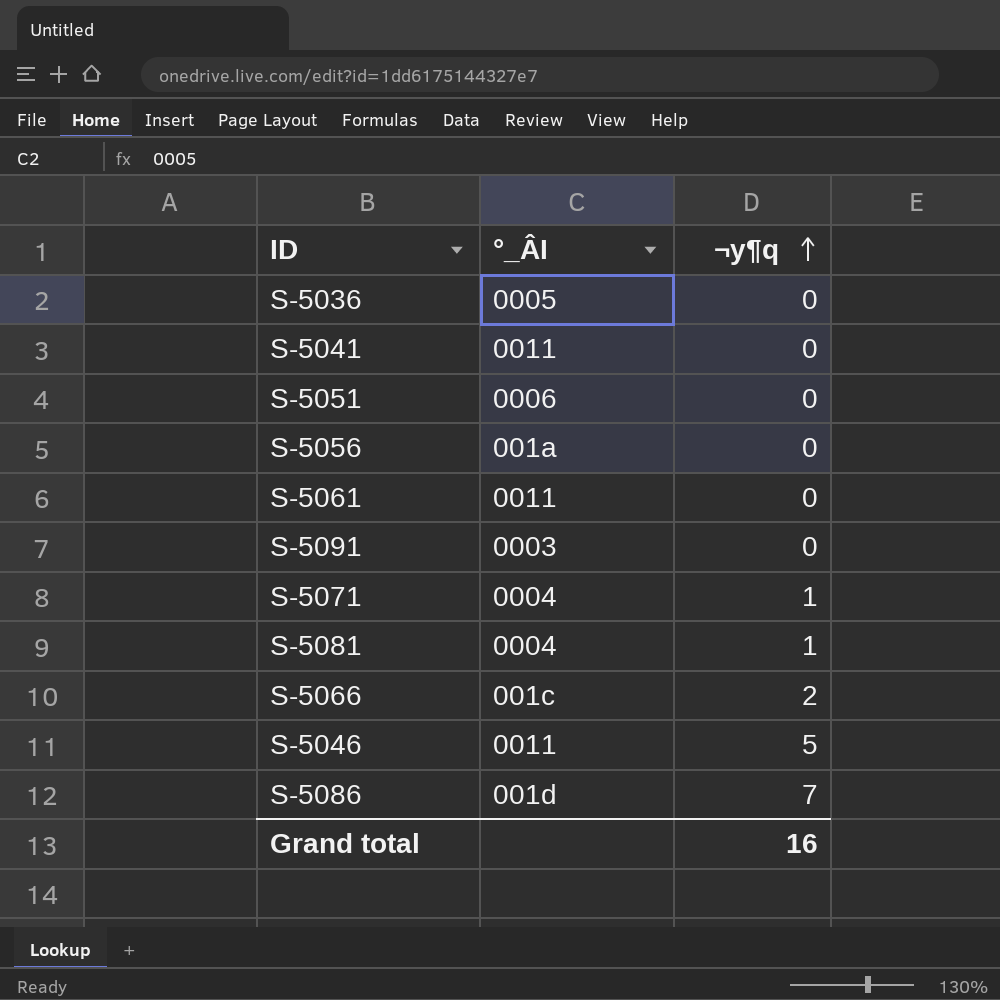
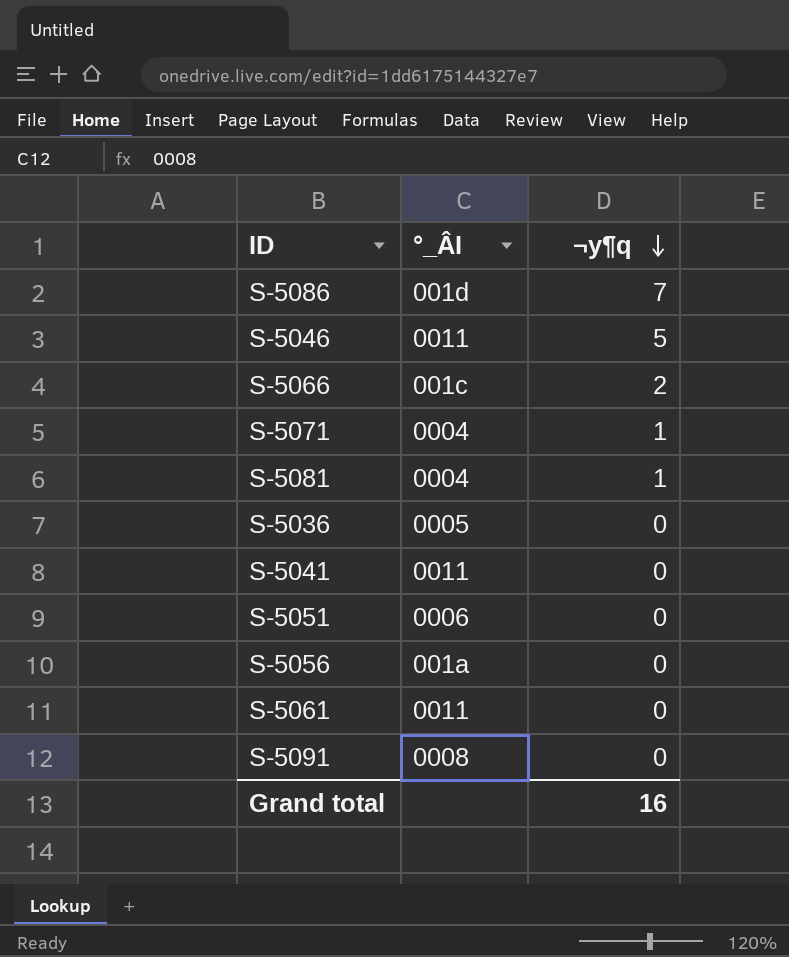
row order: ¬y¶q ascending -> ¬y¶q descending
S-5091 | °_ÂI: 0003 -> 0008

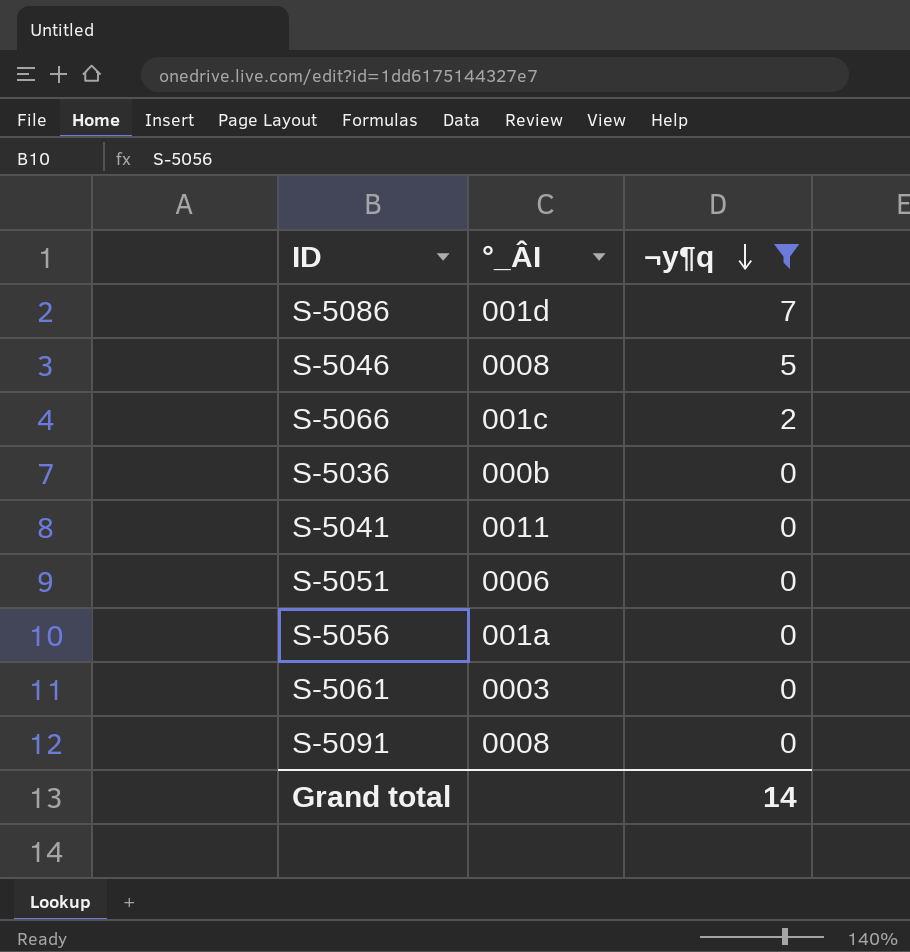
filter: none -> ¬y¶q != 1
S-5046 | °_ÂI: 0011 -> 0008
S-5036 | °_ÂI: 0005 -> 000b
S-5061 | °_ÂI: 0011 -> 0003
Grand total | ¬y¶q: 16 -> 14

